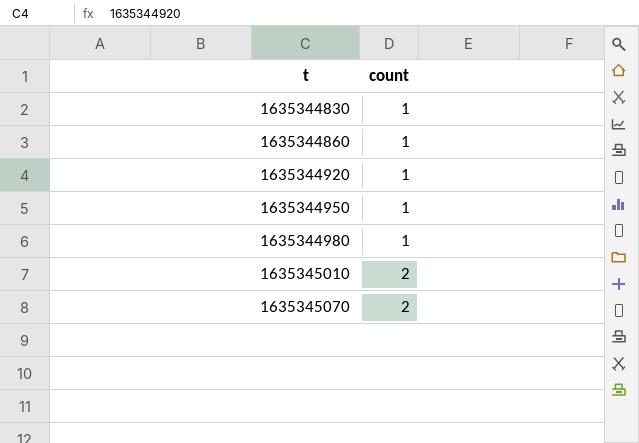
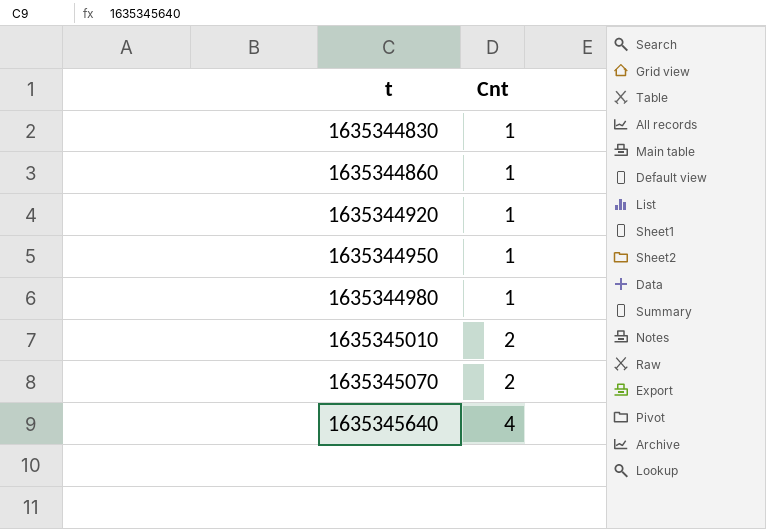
column name: count -> Cnt
row 1635345640: none -> 4

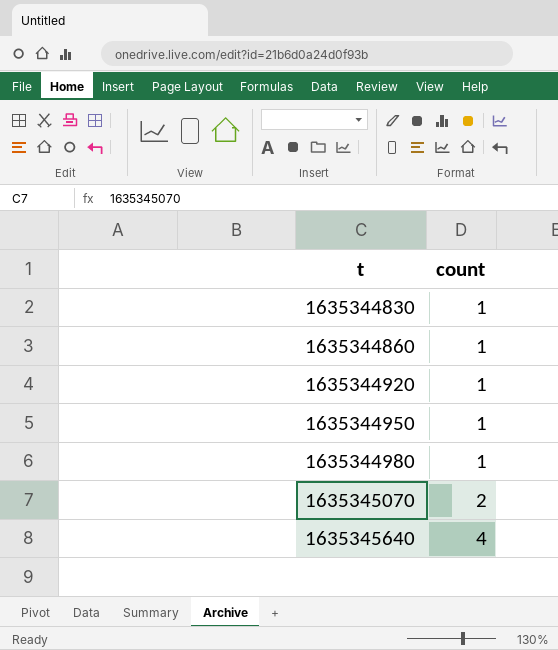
column name: Cnt -> count
row 1635345010: 2 -> none

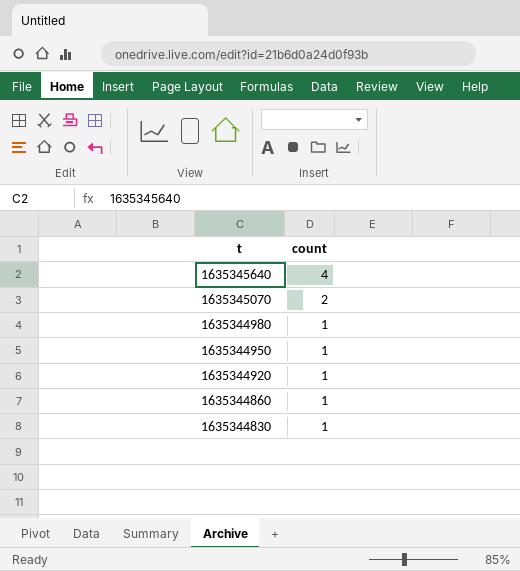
row order: t ascending -> t descending

